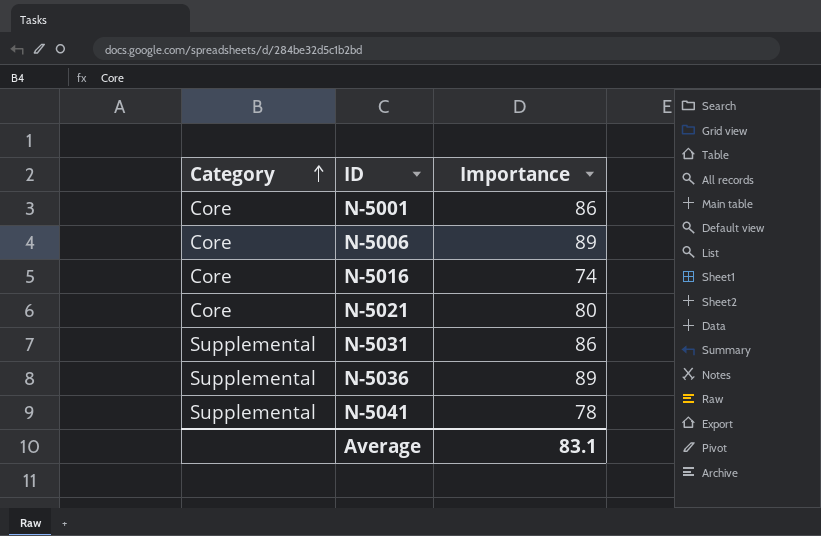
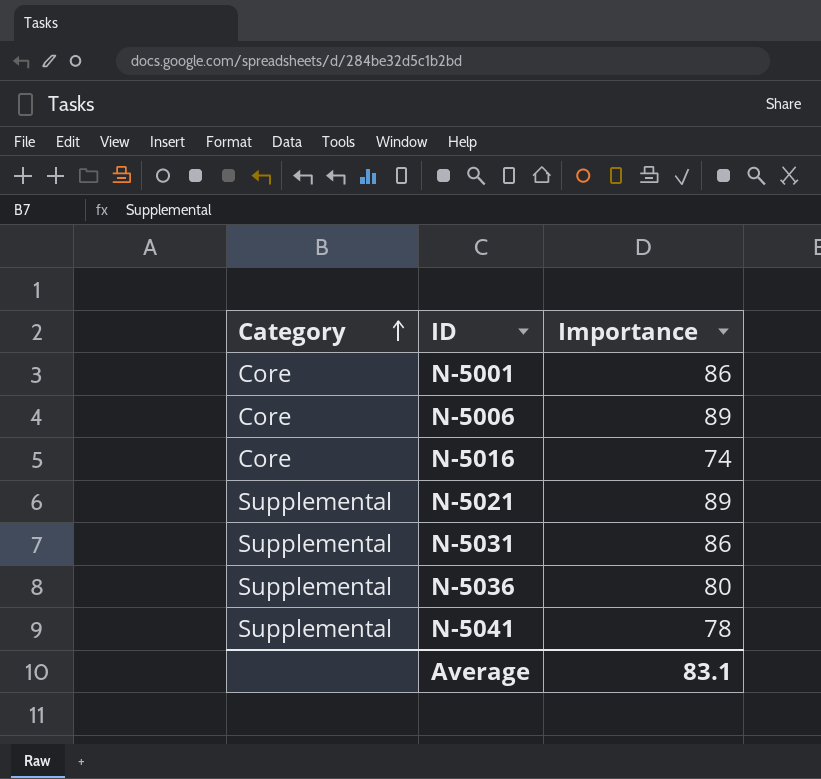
N-5021 | Category: Core -> Supplemental
N-5021 | Importance: 80 -> 89
N-5036 | Importance: 89 -> 80

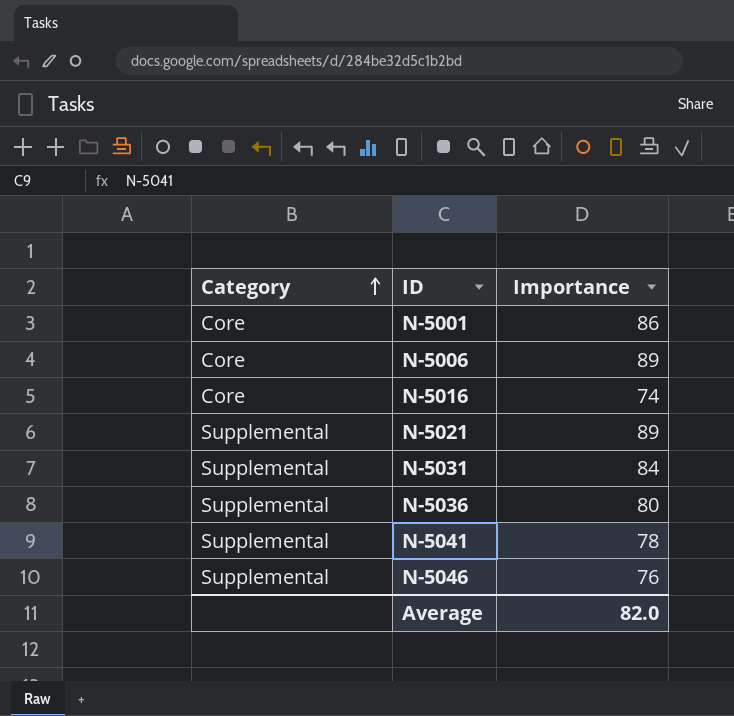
N-5031 | Importance: 86 -> 84
row N-5046: none -> Supplemental | 76
Average | Importance: 83.1 -> 82.0

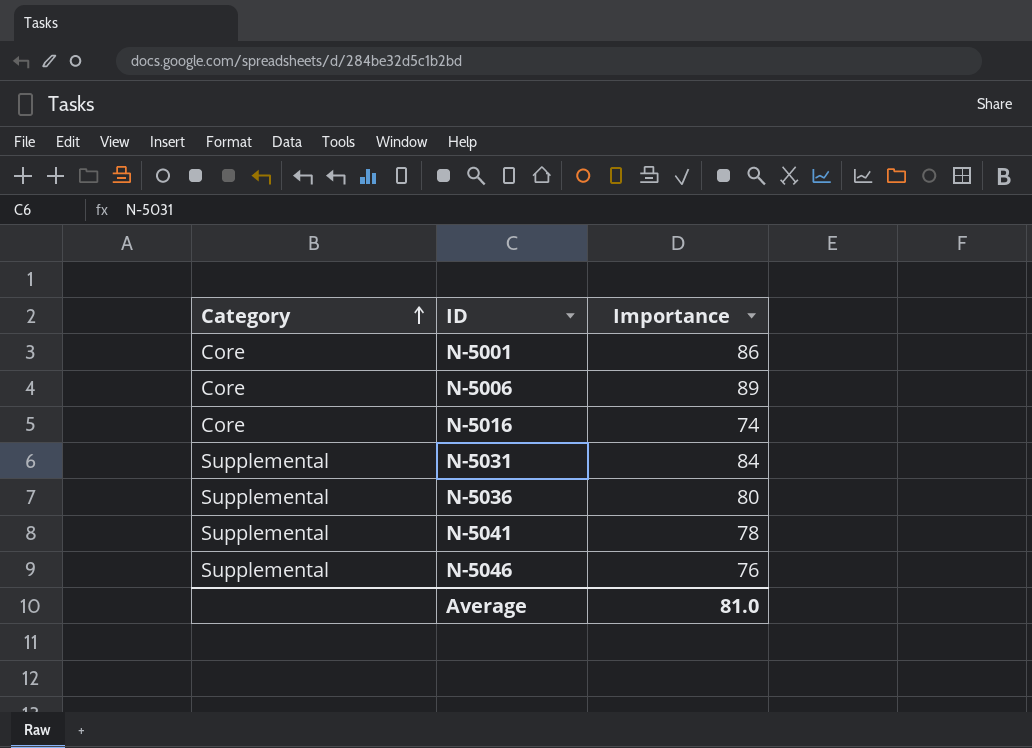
row N-5021: Supplemental | 89 -> none
Average | Importance: 82.0 -> 81.0

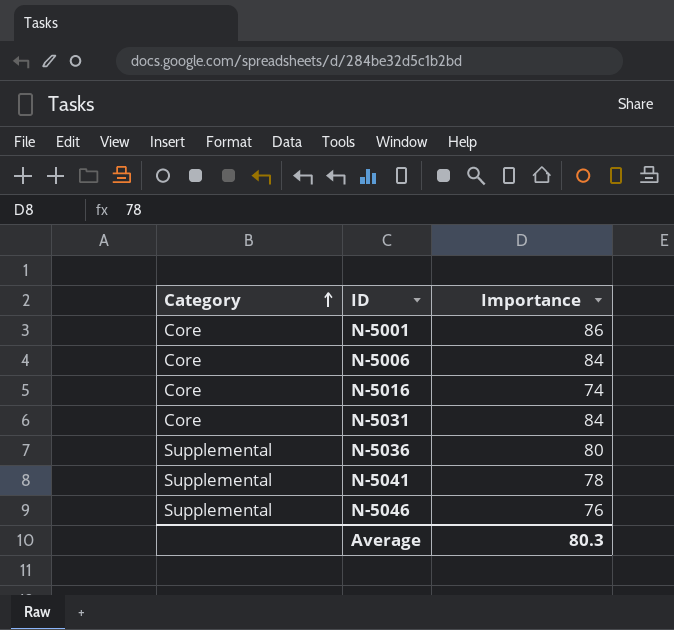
N-5006 | Importance: 89 -> 84
N-5031 | Category: Supplemental -> Core
Average | Importance: 81.0 -> 80.3

